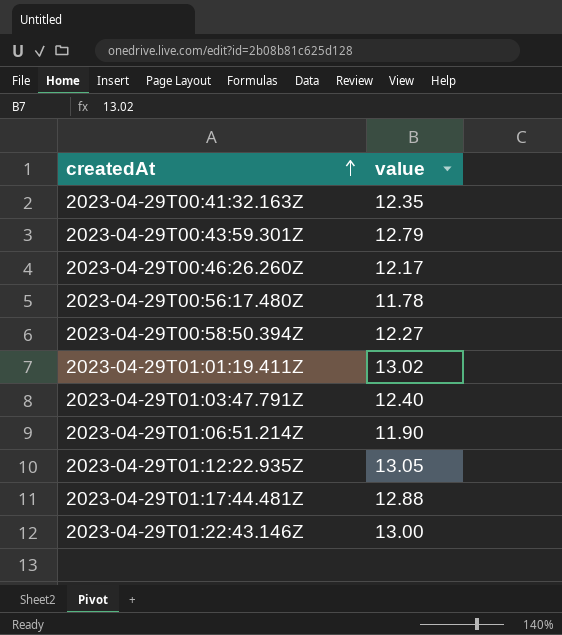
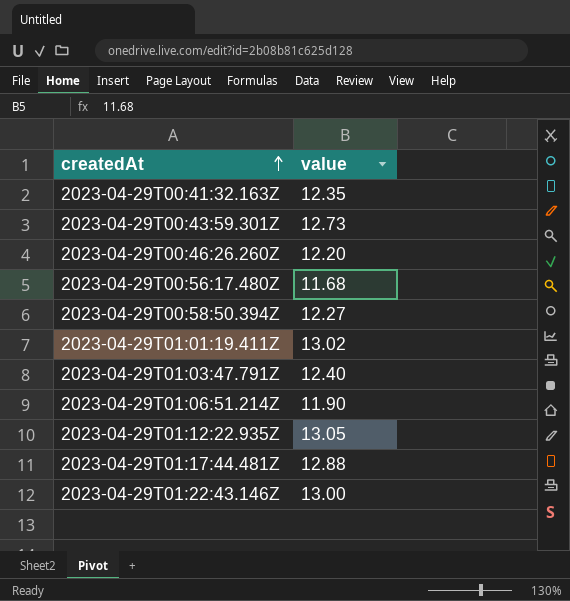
2023-04-29T00:43:59.301Z | value: 12.79 -> 12.73
2023-04-29T00:46:26.260Z | value: 12.17 -> 12.20
2023-04-29T00:56:17.480Z | value: 11.78 -> 11.68

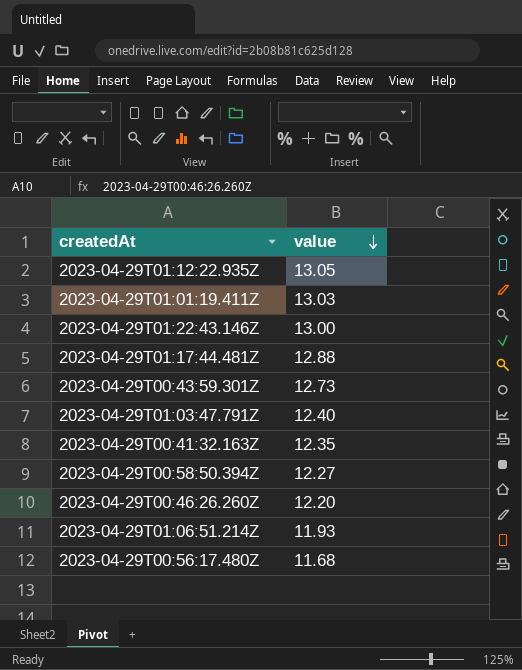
row order: createdAt ascending -> value descending
2023-04-29T01:01:19.411Z | value: 13.02 -> 13.03
2023-04-29T01:06:51.214Z | value: 11.90 -> 11.93

